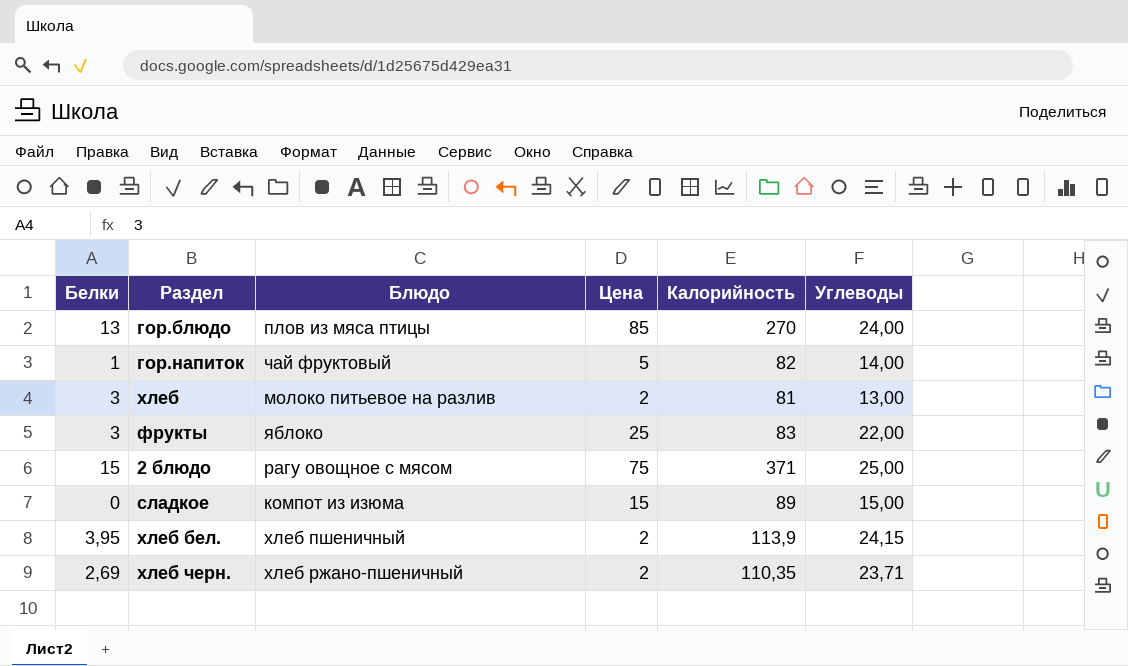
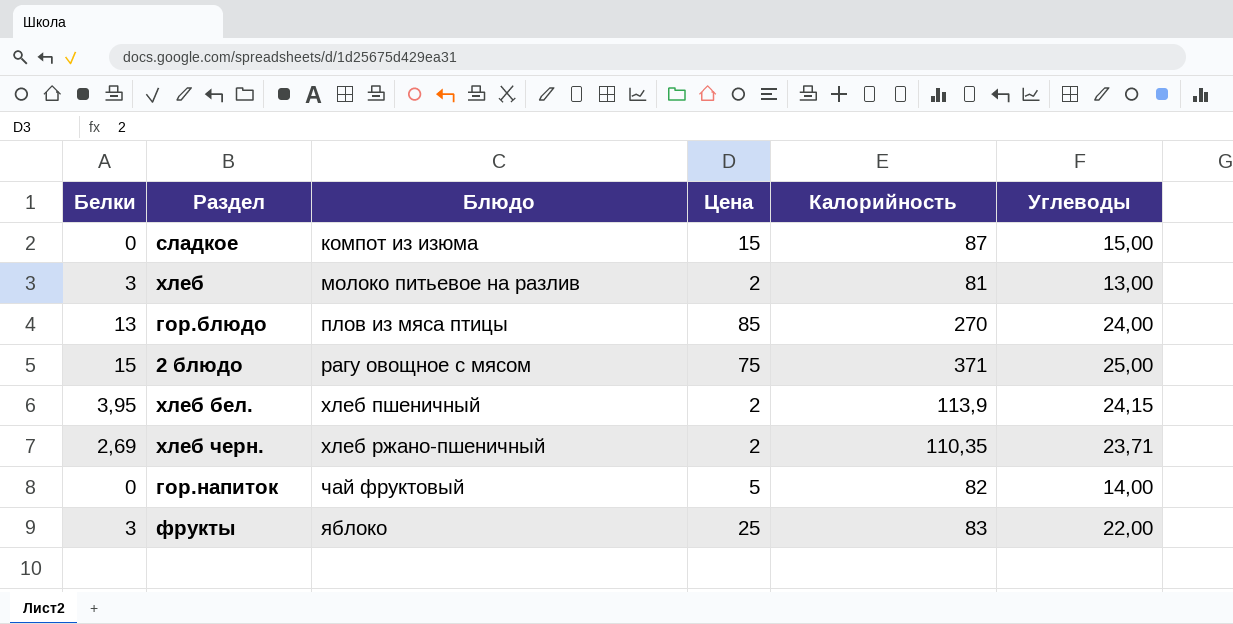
row order: none -> Блюдо ascending
сладкое | Калорийность: 89 -> 87
гор.напиток | Белки: 1 -> 0

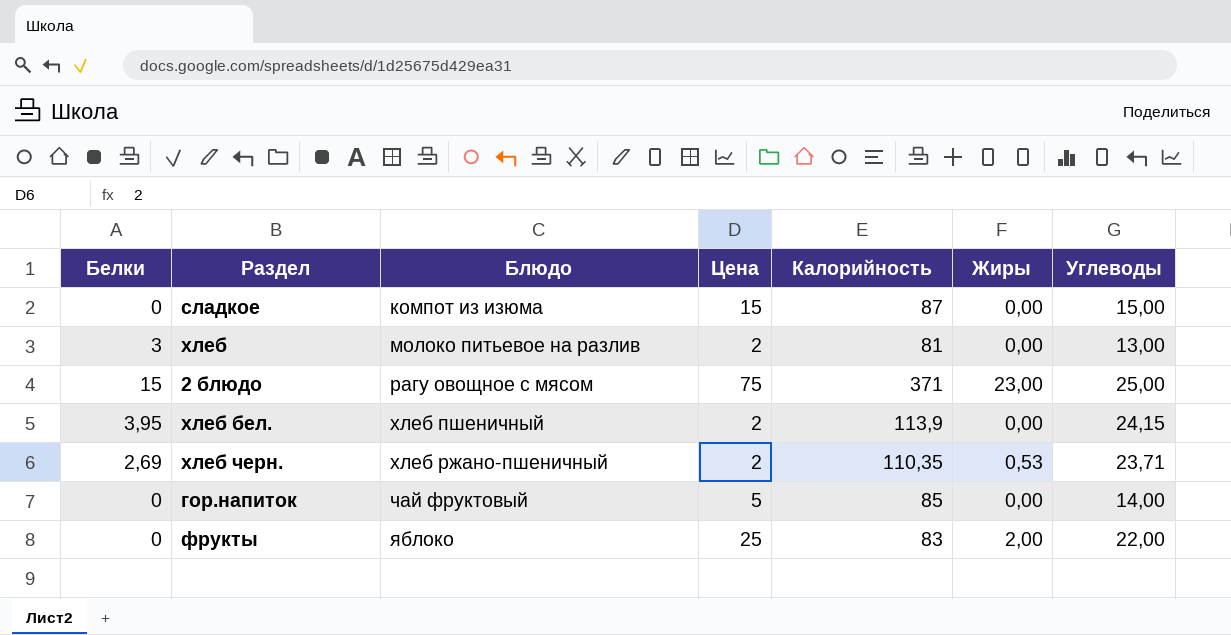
column Жиры | position: none -> 6
row гор.блюдо: 13 | плов из мяса птицы | 85 | 270 | 24,00 -> none
гор.напиток | Калорийность: 82 -> 85
фрукты | Белки: 3 -> 0

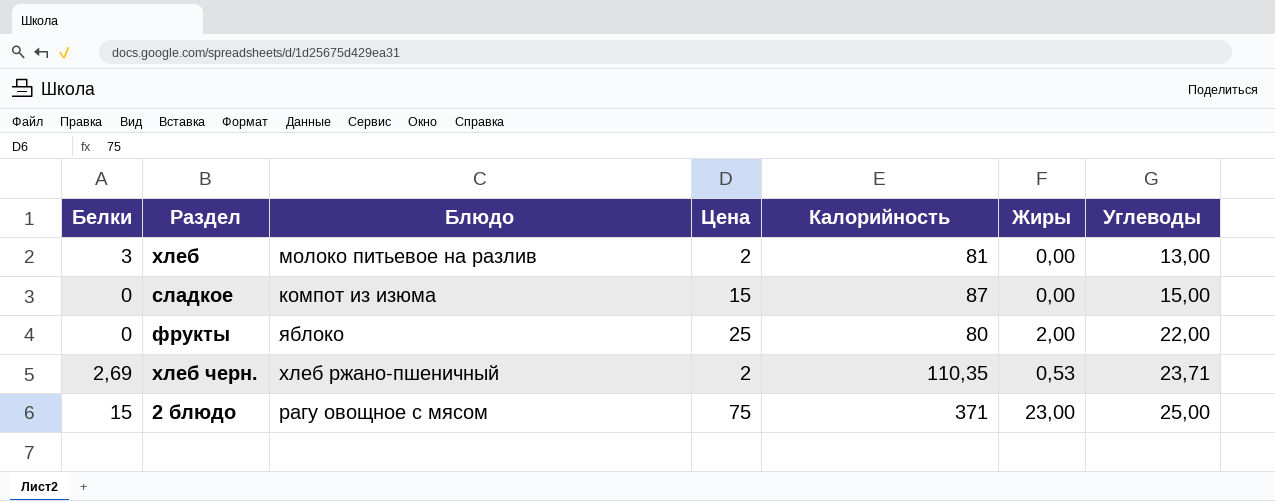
row order: Блюдо ascending -> Углеводы ascending
row хлеб бел.: 3,95 | хлеб пшеничный | 2 | 113,9 | 0,00 | 24,15 -> none
row гор.напиток: 0 | чай фруктовый | 5 | 85 | 0,00 | 14,00 -> none
фрукты | Калорийность: 83 -> 80

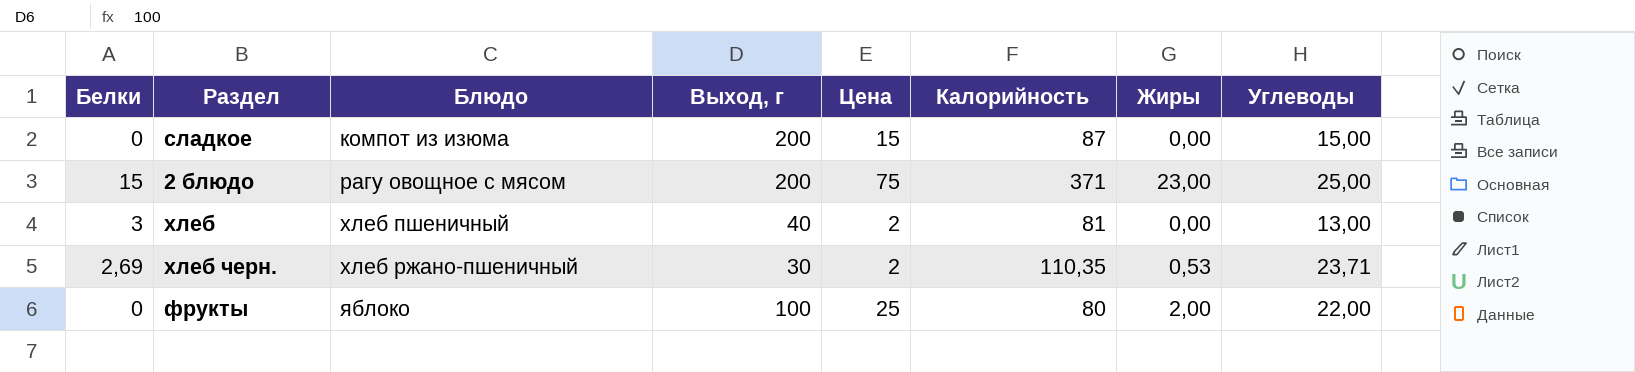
row order: Углеводы ascending -> Блюдо ascending
column Выход, г | position: none -> 4
хлеб | Блюдо: молоко питьевое на разлив -> хлеб пшеничный

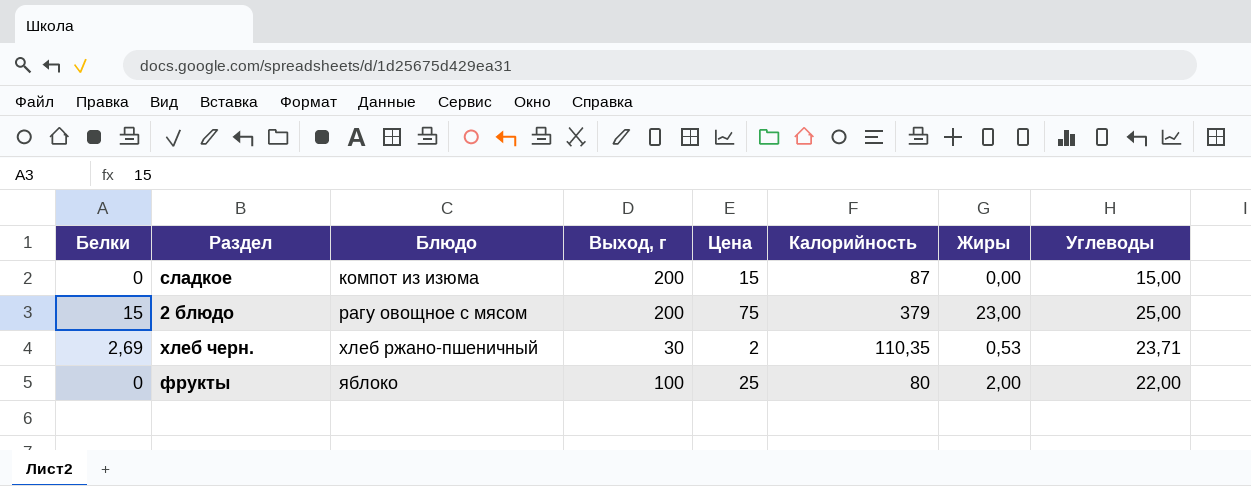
row хлеб: 3 | хлеб пшеничный | 40 | 2 | 81 | 0,00 | 13,00 -> none
2 блюдо | Калорийность: 371 -> 379

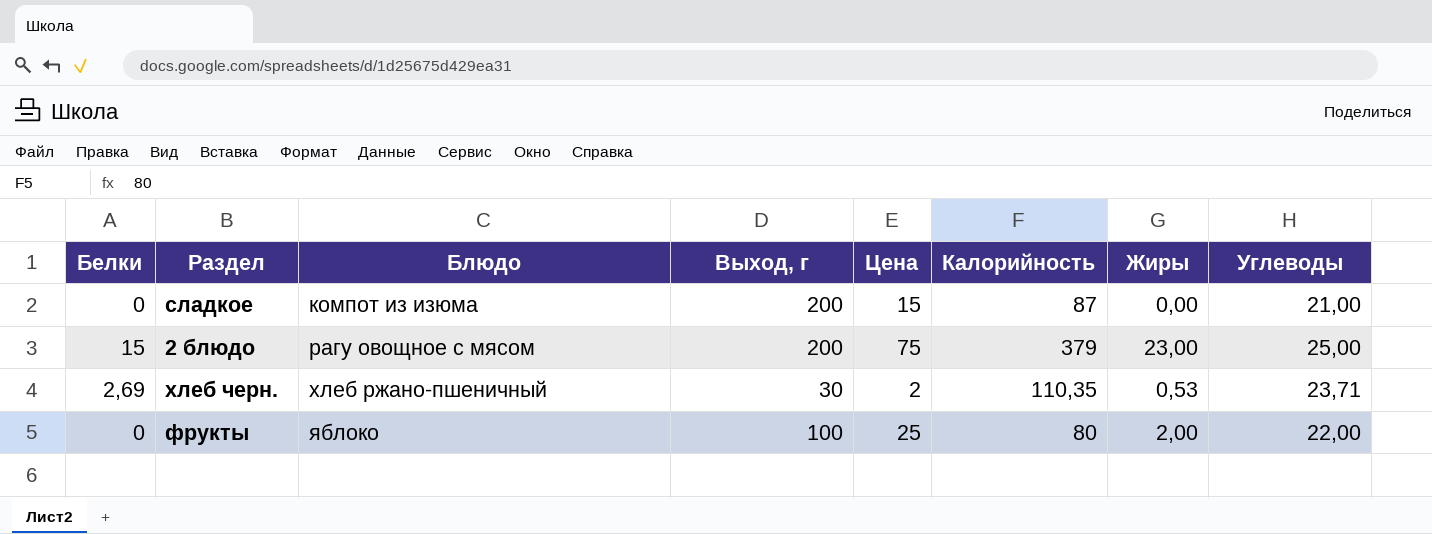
сладкое | Углеводы: 15,00 -> 21,00

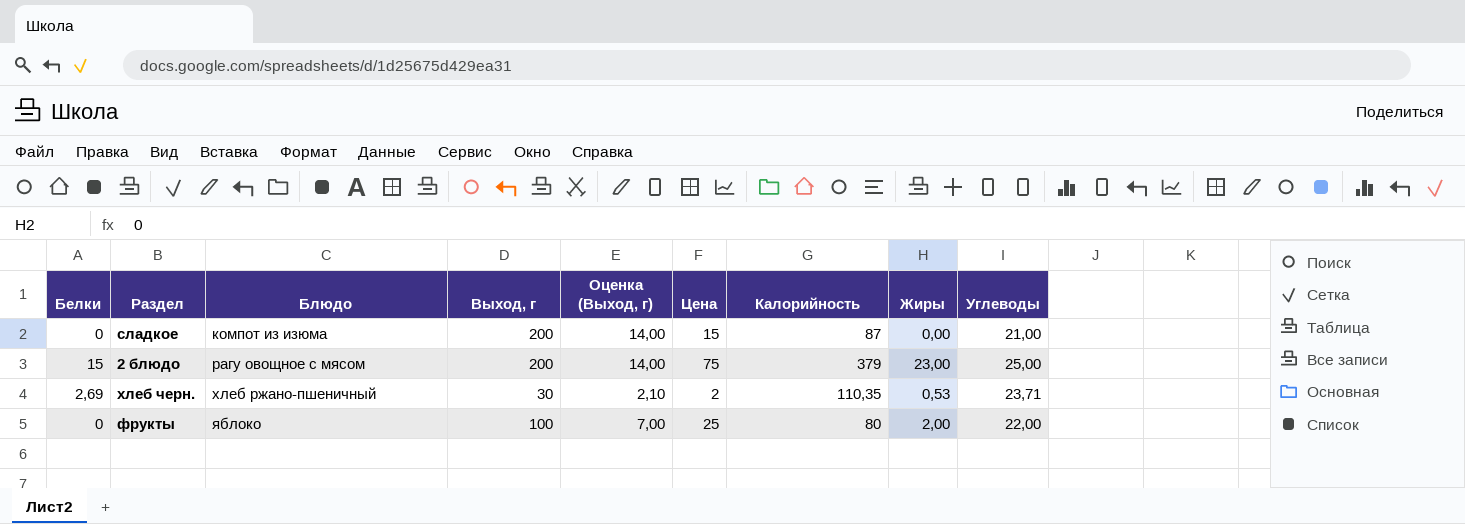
column Оценка (Выход, г) | formula: none -> [Выход, г] * 0,07

